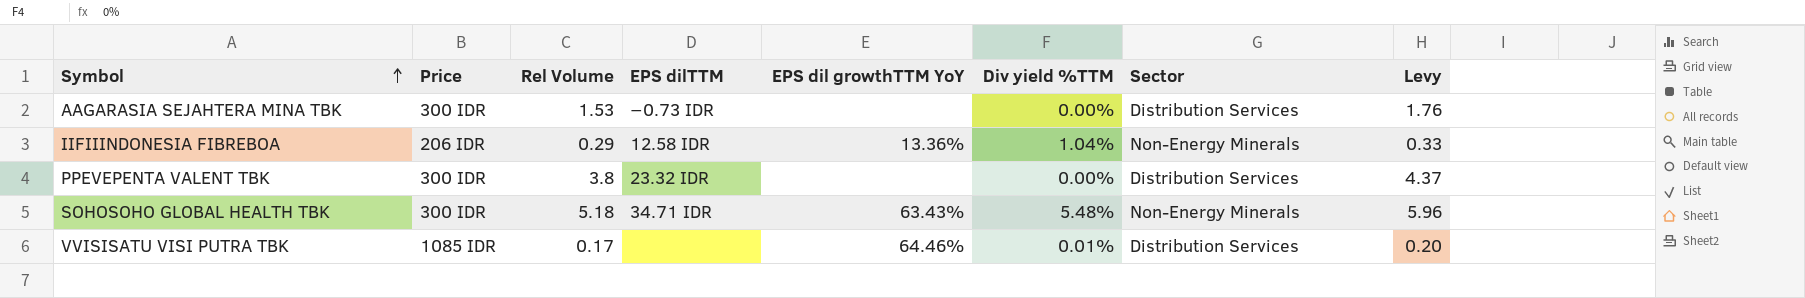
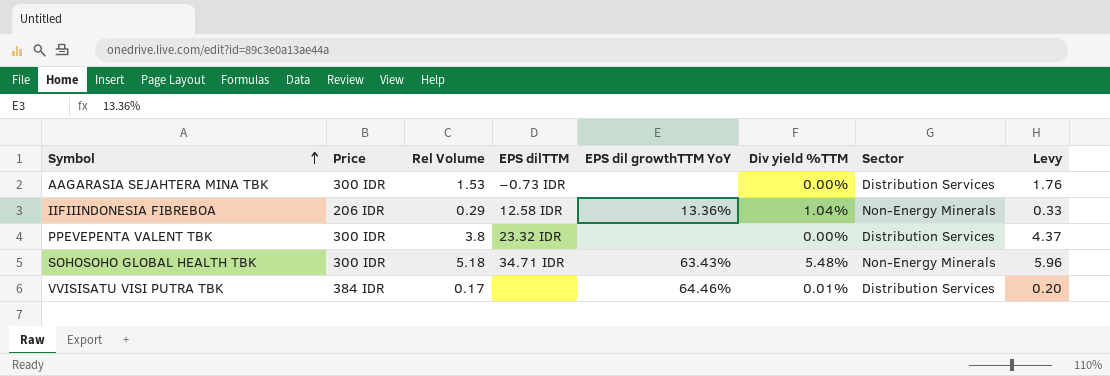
VVISISATU VISI PUTRA TBK | Price: 1085 IDR -> 384 IDR

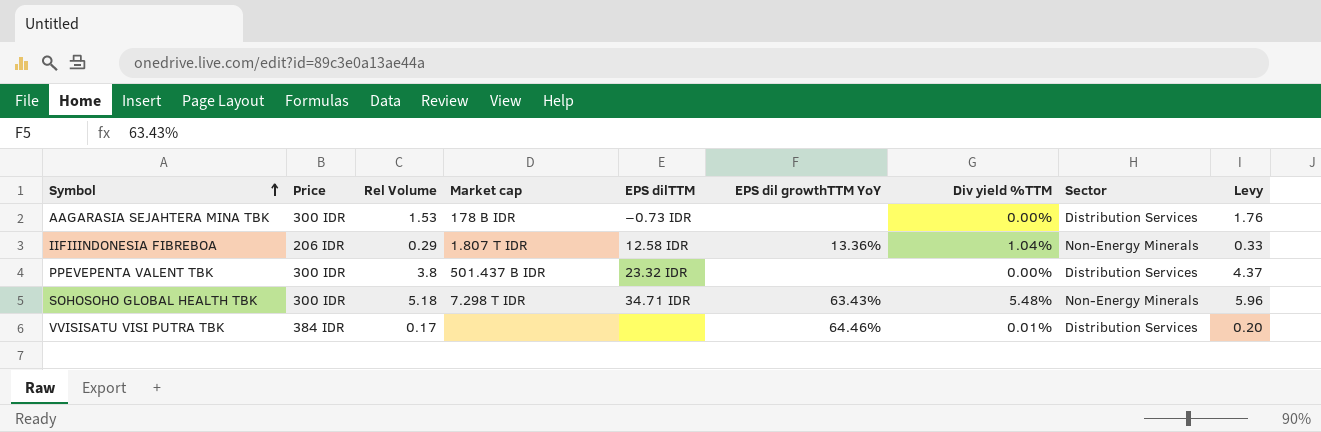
column Market cap | position: none -> 4

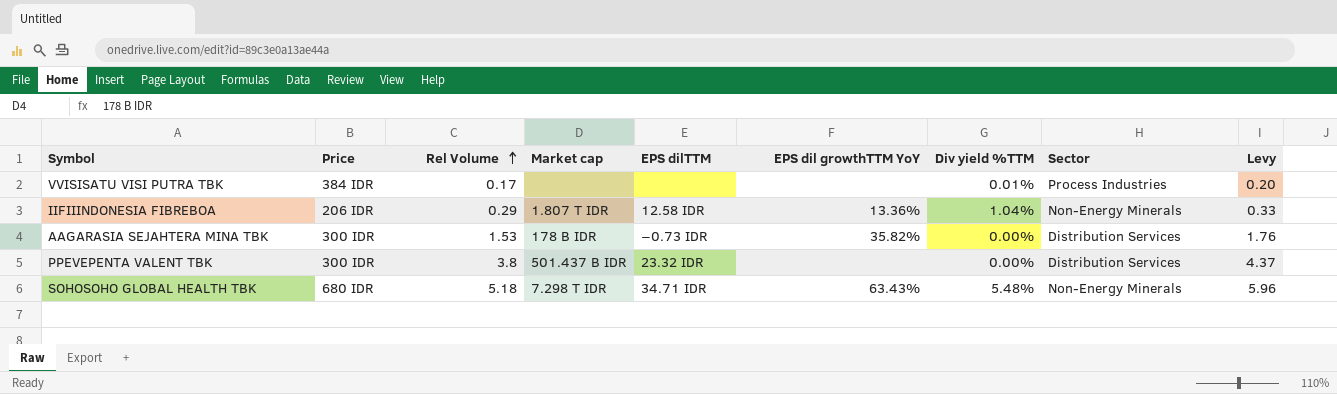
row order: Symbol ascending -> Rel Volume ascending
VVISISATU VISI PUTRA TBK | EPS dil growthTTM YoY: 64.46% -> none
VVISISATU VISI PUTRA TBK | Sector: Distribution Services -> Process Industries
AAGARASIA SEJAHTERA MINA TBK | EPS dil growthTTM YoY: none -> 35.82%
SOHOSOHO GLOBAL HEALTH TBK | Price: 300 IDR -> 680 IDR

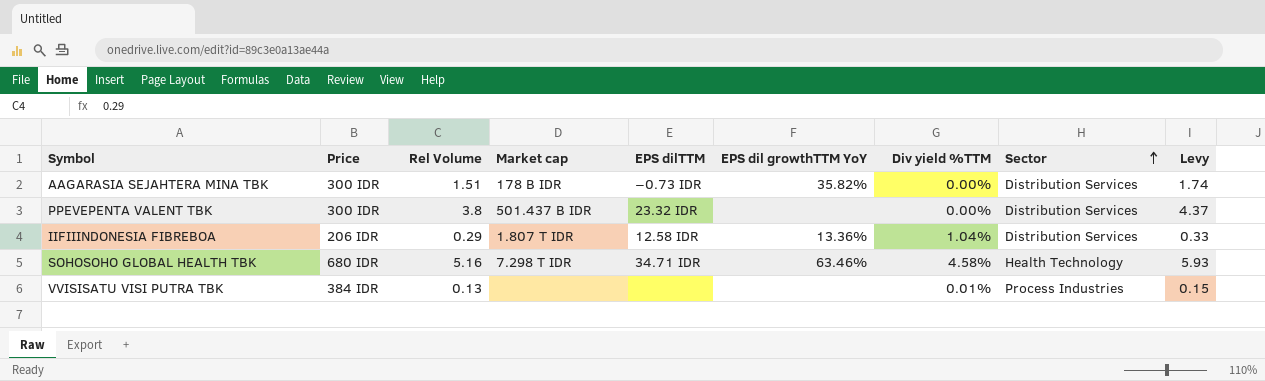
row order: Rel Volume ascending -> Sector ascending
AAGARASIA SEJAHTERA MINA TBK | Rel Volume: 1.53 -> 1.51
AAGARASIA SEJAHTERA MINA TBK | Levy: 1.76 -> 1.74
IIFIIINDONESIA FIBREBOA | Sector: Non-Energy Minerals -> Distribution Services
SOHOSOHO GLOBAL HEALTH TBK | Rel Volume: 5.18 -> 5.16
SOHOSOHO GLOBAL HEALTH TBK | EPS dil growthTTM YoY: 63.43% -> 63.46%
SOHOSOHO GLOBAL HEALTH TBK | Div yield %TTM: 5.48% -> 4.58%
SOHOSOHO GLOBAL HEALTH TBK | Sector: Non-Energy Minerals -> Health Technology
SOHOSOHO GLOBAL HEALTH TBK | Levy: 5.96 -> 5.93
VVISISATU VISI PUTRA TBK | Rel Volume: 0.17 -> 0.13
VVISISATU VISI PUTRA TBK | Levy: 0.20 -> 0.15

